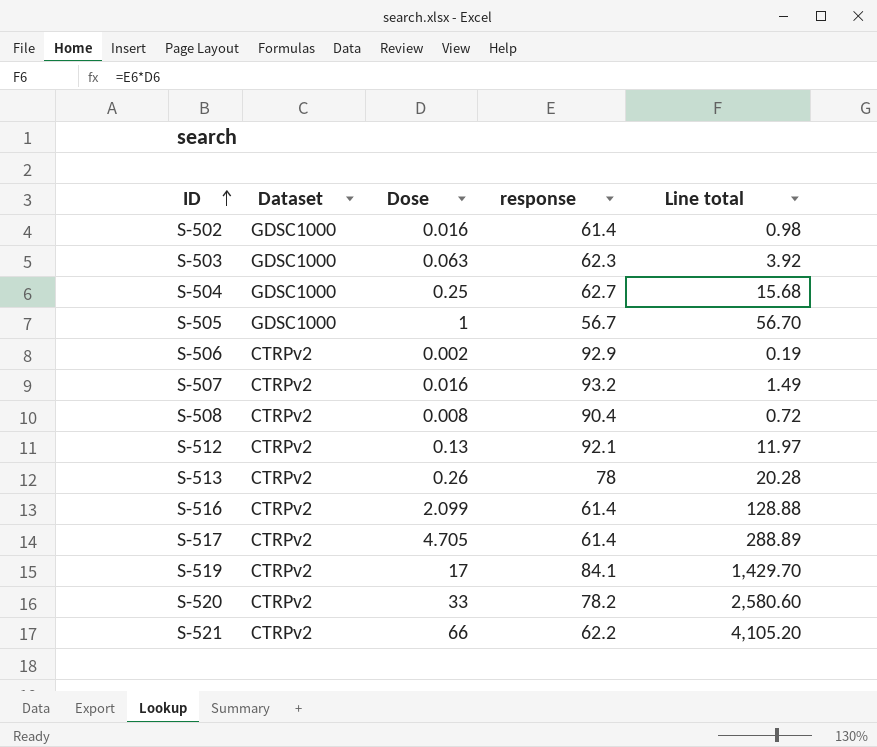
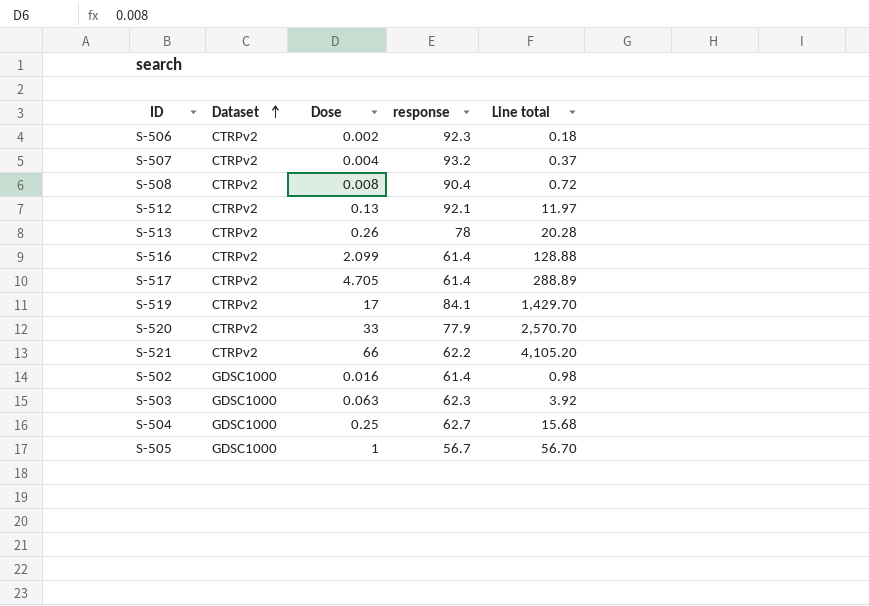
row order: ID ascending -> Dataset ascending
S-506 | response: 92.9 -> 92.3
S-506 | Line total: 0.19 -> 0.18
S-507 | Dose: 0.016 -> 0.004
S-507 | Line total: 1.49 -> 0.37
S-520 | response: 78.2 -> 77.9
S-520 | Line total: 2,580.60 -> 2,570.70

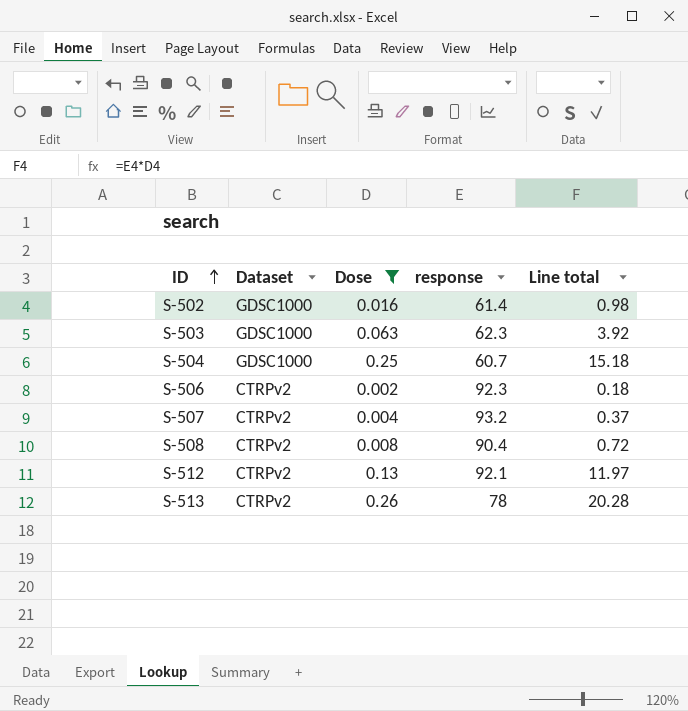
filter: none -> Dose <= 0.26
row order: Dataset ascending -> ID ascending
S-504 | response: 62.7 -> 60.7
S-504 | Line total: 15.68 -> 15.18

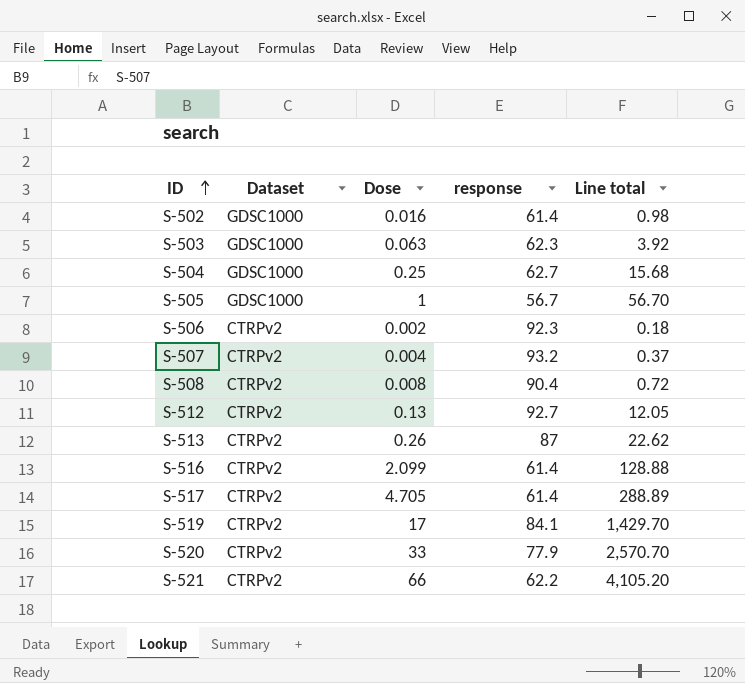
filter: Dose <= 0.26 -> none
S-504 | response: 60.7 -> 62.7
S-504 | Line total: 15.18 -> 15.68
S-512 | response: 92.1 -> 92.7
S-512 | Line total: 11.97 -> 12.05
S-513 | response: 78 -> 87
S-513 | Line total: 20.28 -> 22.62

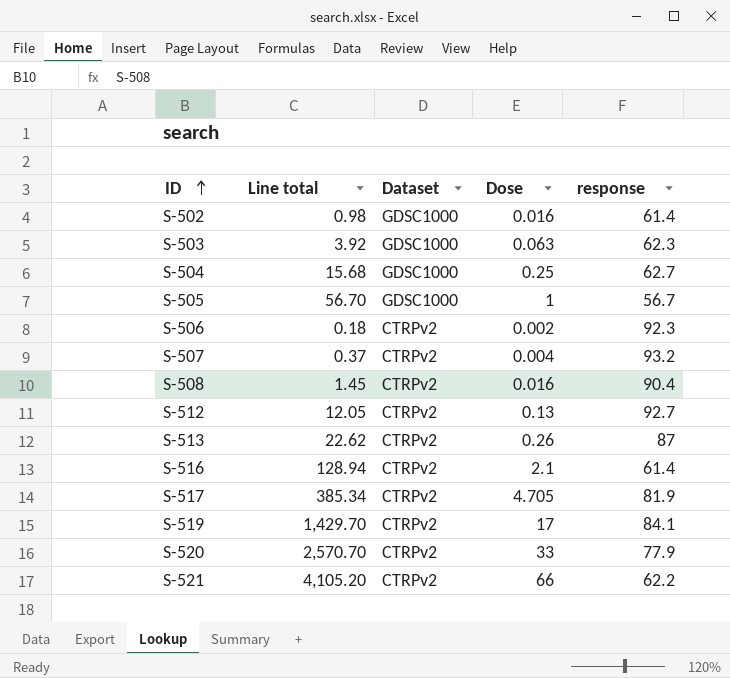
column Line total | position: 5 -> 2
S-508 | Line total: 0.72 -> 1.45
S-508 | Dose: 0.008 -> 0.016
S-516 | Line total: 128.88 -> 128.94
S-516 | Dose: 2.099 -> 2.1
S-517 | Line total: 288.89 -> 385.34
S-517 | response: 61.4 -> 81.9

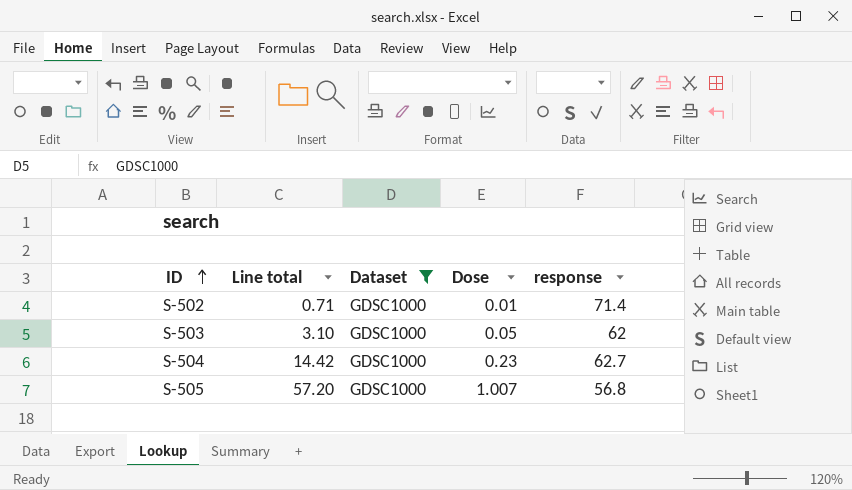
filter: none -> Dataset = GDSC1000
S-502 | Line total: 0.98 -> 0.71
S-502 | Dose: 0.016 -> 0.01
S-502 | response: 61.4 -> 71.4
S-503 | Line total: 3.92 -> 3.10
S-503 | Dose: 0.063 -> 0.05
S-503 | response: 62.3 -> 62
S-504 | Line total: 15.68 -> 14.42
S-504 | Dose: 0.25 -> 0.23
S-505 | Line total: 56.70 -> 57.20
S-505 | Dose: 1 -> 1.007
S-505 | response: 56.7 -> 56.8

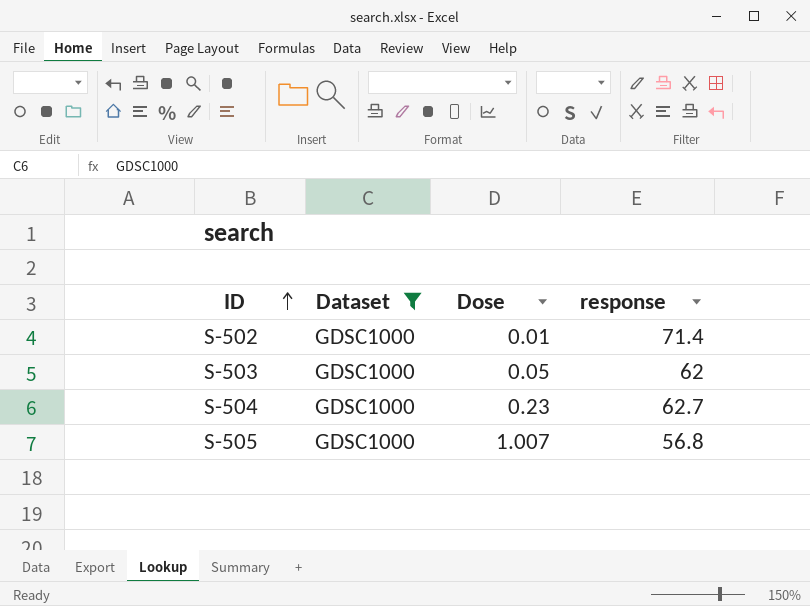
column Line total | formula: [Dose] * [response] -> none

